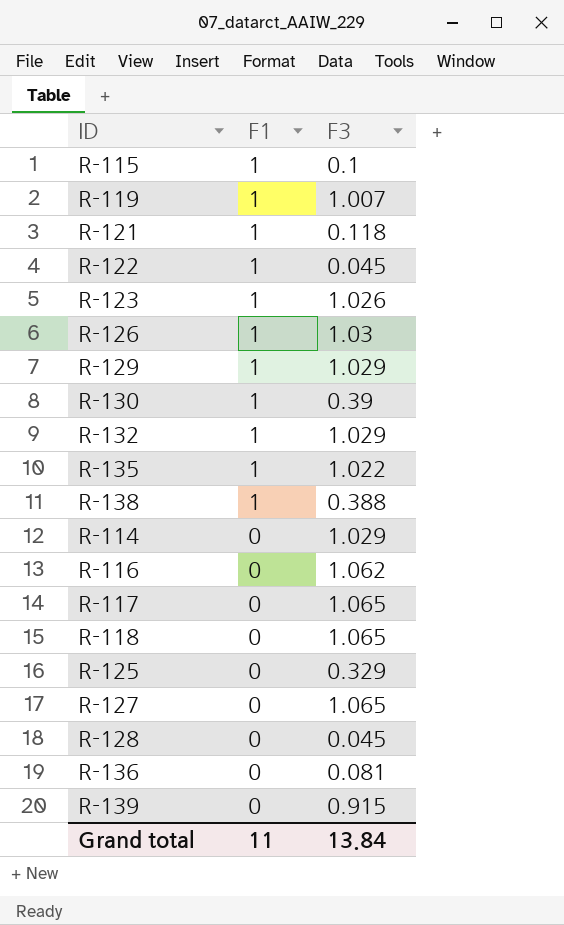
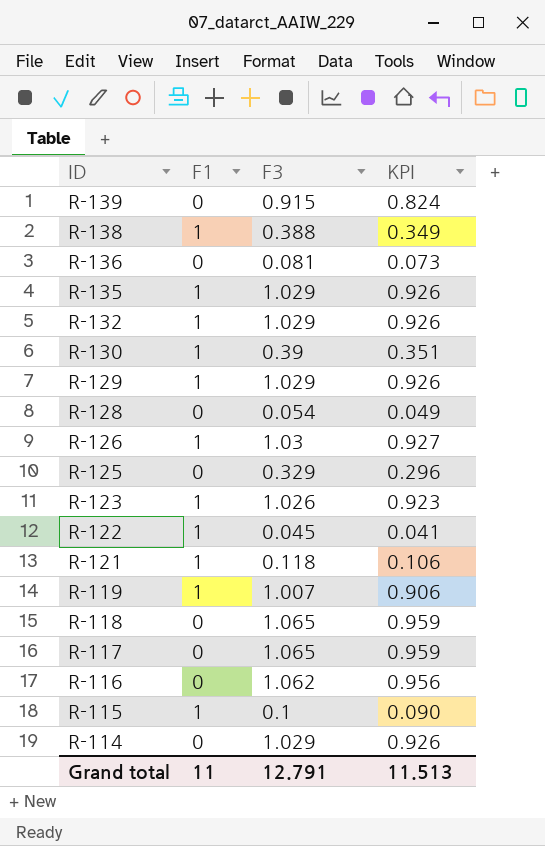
row order: F1 descending -> ID descending
column KPI | formula: none -> [F3] * 0.9
row R-127: 0 | 1.065 -> none
R-135 | F3: 1.022 -> 1.029
R-128 | F3: 0.045 -> 0.054
Grand total | F3: 13.84 -> 12.791

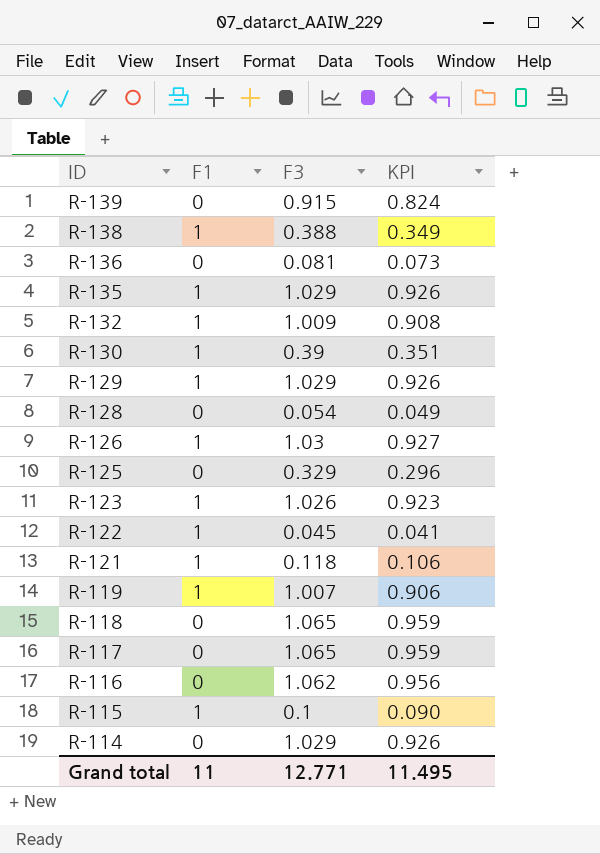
R-132 | F3: 1.029 -> 1.009
R-132 | KPI: 0.926 -> 0.908
Grand total | F3: 12.791 -> 12.771
Grand total | KPI: 11.513 -> 11.495

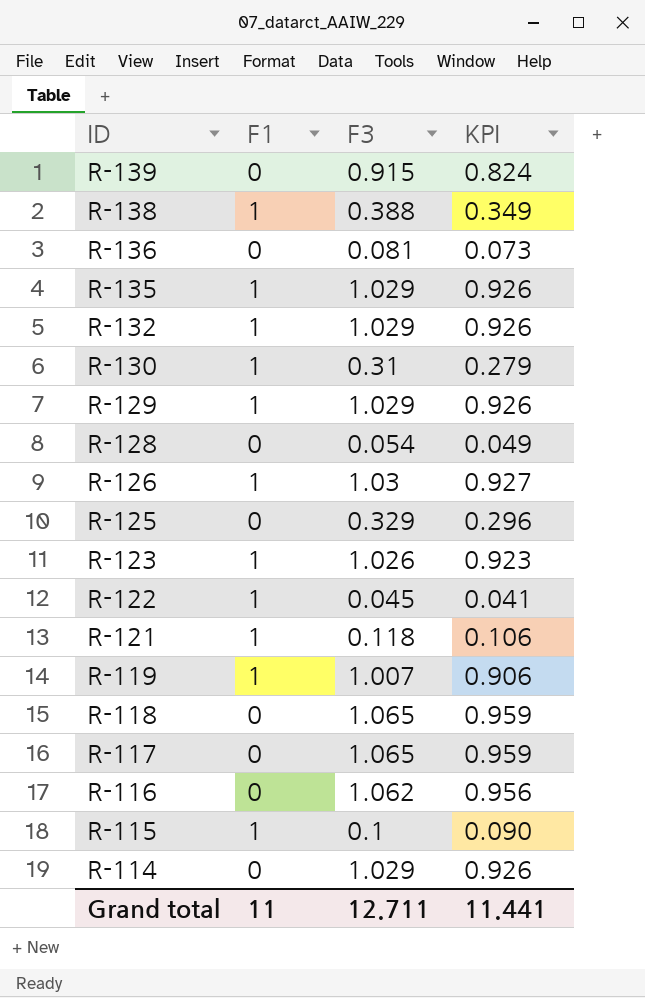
R-132 | F3: 1.009 -> 1.029
R-132 | KPI: 0.908 -> 0.926
R-130 | F3: 0.39 -> 0.31
R-130 | KPI: 0.351 -> 0.279
Grand total | F3: 12.771 -> 12.711
Grand total | KPI: 11.495 -> 11.441

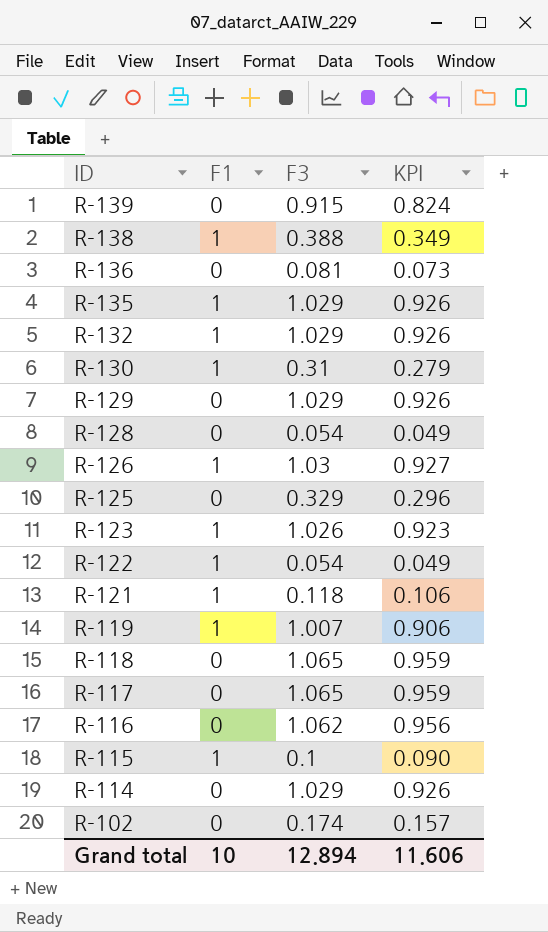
R-129 | F1: 1 -> 0
R-122 | F3: 0.045 -> 0.054
R-122 | KPI: 0.041 -> 0.049
row R-102: none -> 0 | 0.174 | 0.157
Grand total | F1: 11 -> 10
Grand total | F3: 12.711 -> 12.894
Grand total | KPI: 11.441 -> 11.606

